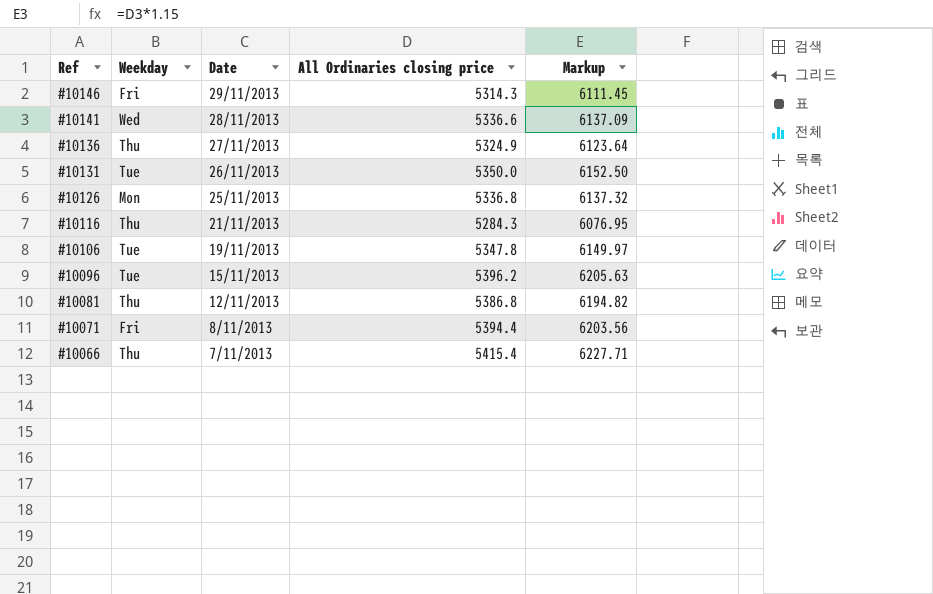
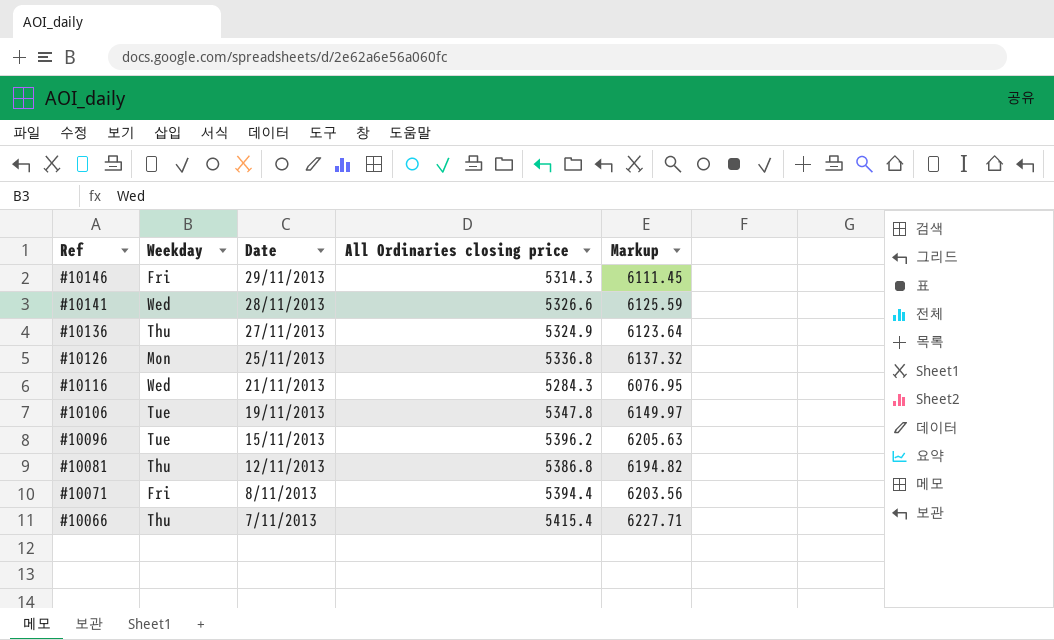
row #10131: Tue | 26/11/2013 | 5350.0 | 6152.50 -> none
#10141 | All Ordinaries closing price: 5336.6 -> 5326.6
#10141 | Markup: 6137.09 -> 6125.59
#10116 | Weekday: Thu -> Wed

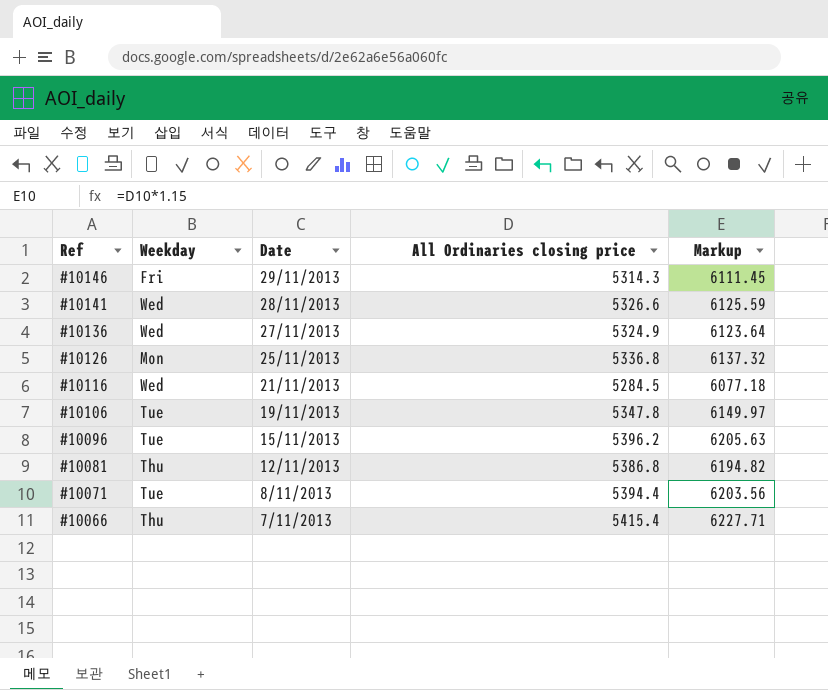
#10136 | Weekday: Thu -> Wed
#10116 | All Ordinaries closing price: 5284.3 -> 5284.5
#10116 | Markup: 6076.95 -> 6077.18
#10071 | Weekday: Fri -> Tue

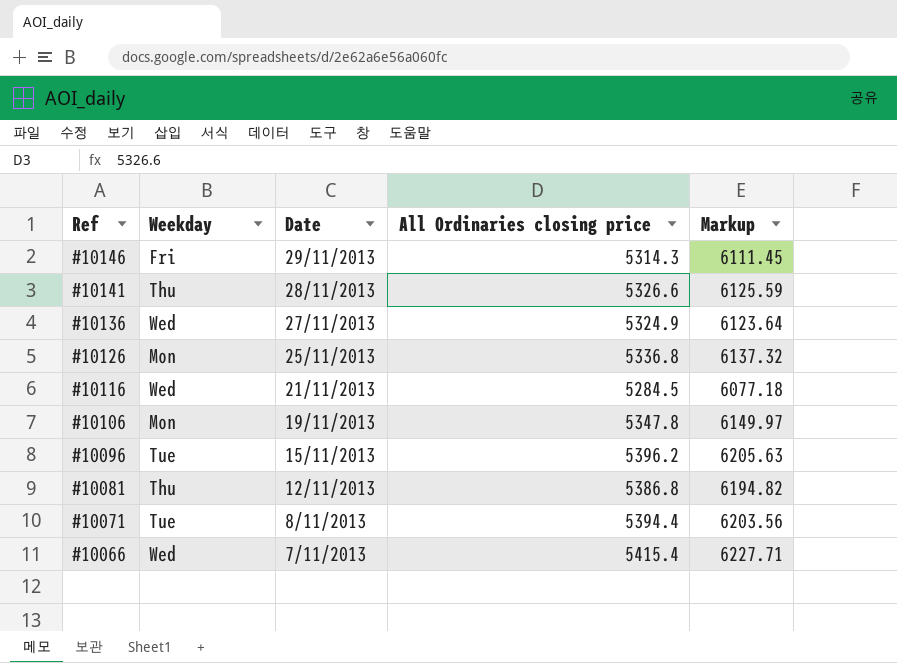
#10141 | Weekday: Wed -> Thu
#10106 | Weekday: Tue -> Mon
#10066 | Weekday: Thu -> Wed

